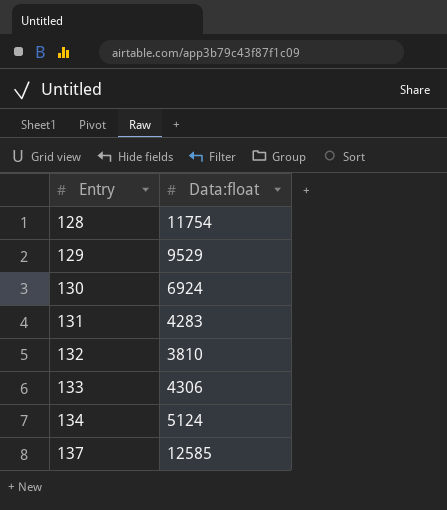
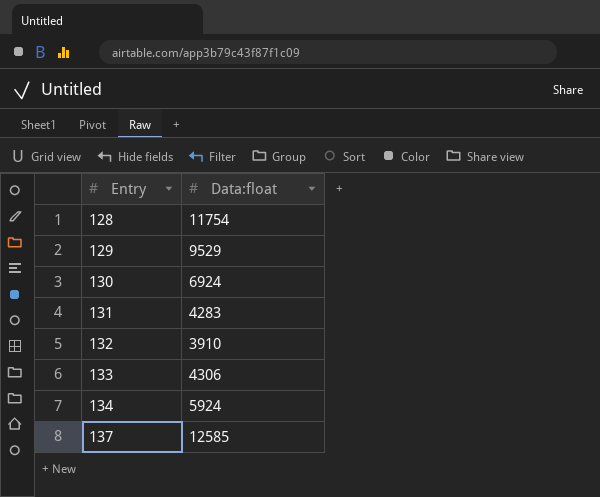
132 | Data:float: 3810 -> 3910
134 | Data:float: 5124 -> 5924

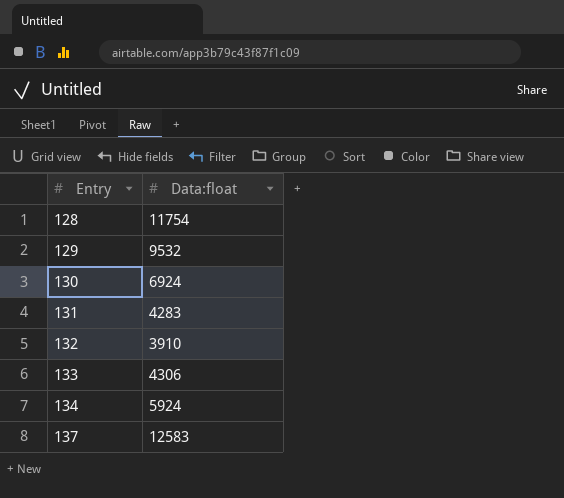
129 | Data:float: 9529 -> 9532
137 | Data:float: 12585 -> 12583

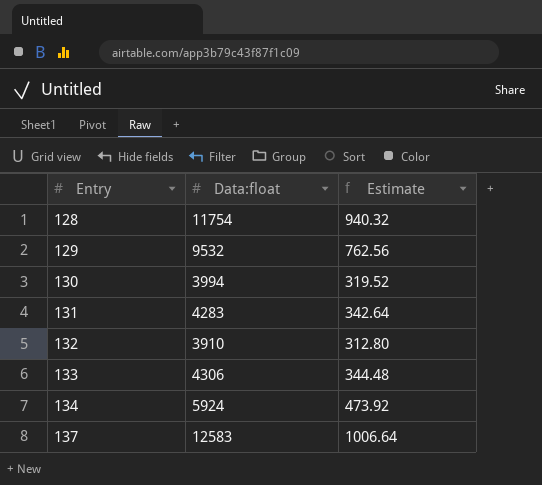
column Estimate | formula: none -> [Data:float] * 0.08
130 | Data:float: 6924 -> 3994

